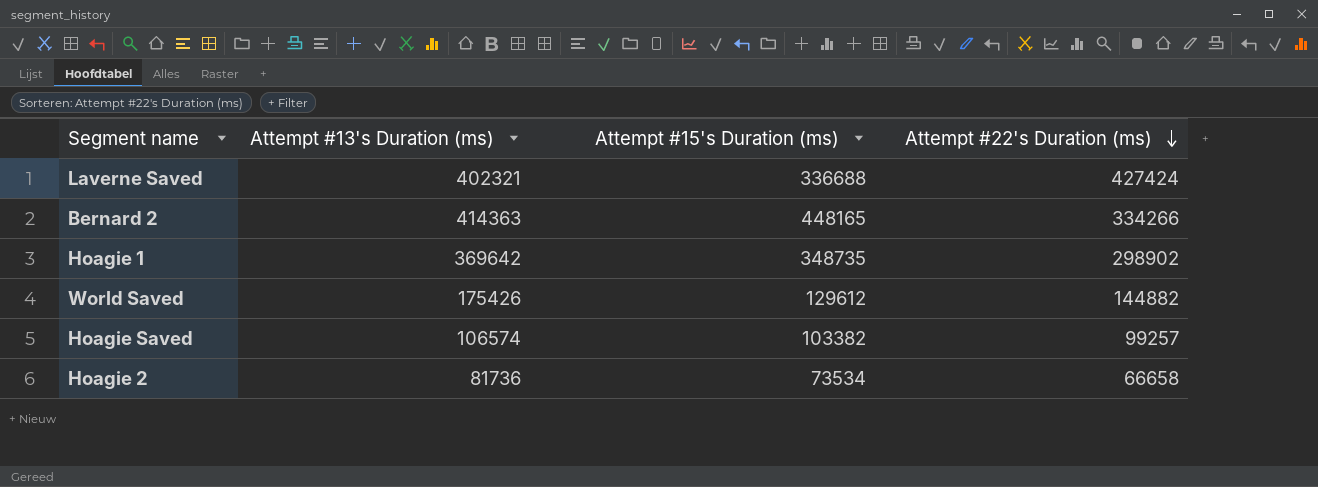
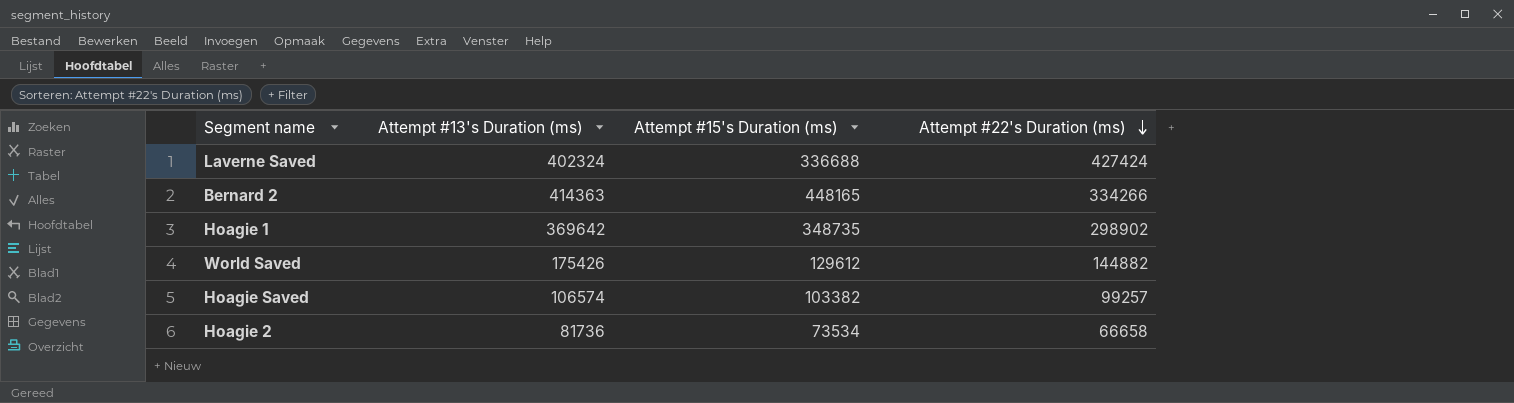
Laverne Saved | Attempt #13's Duration (ms): 402321 -> 402324

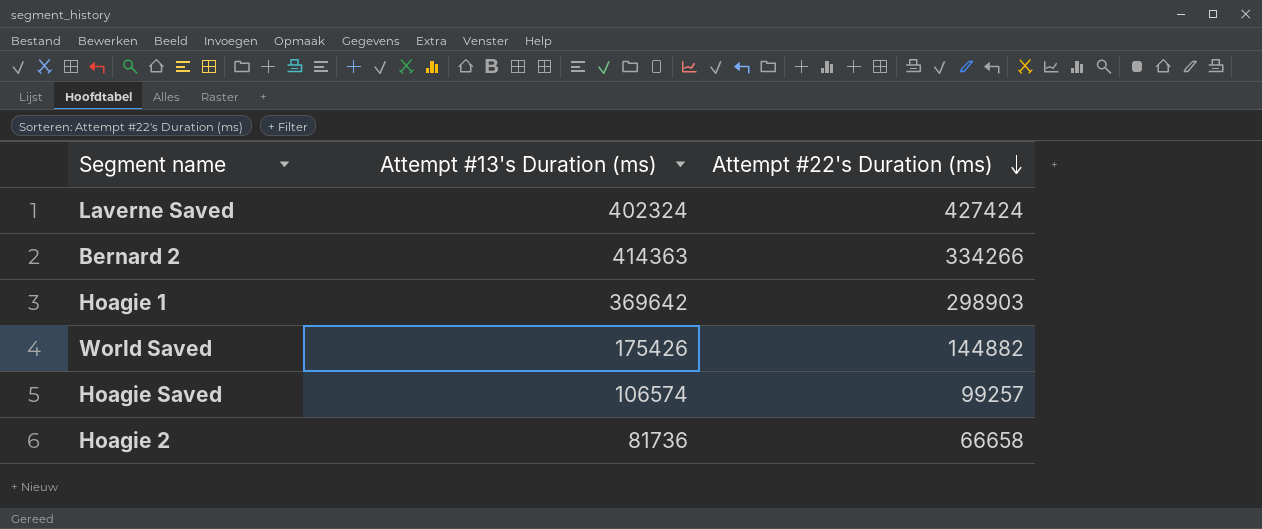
column Attempt #15's Duration (ms) | position: 3 -> none
Hoagie 1 | Attempt #22's Duration (ms): 298902 -> 298903

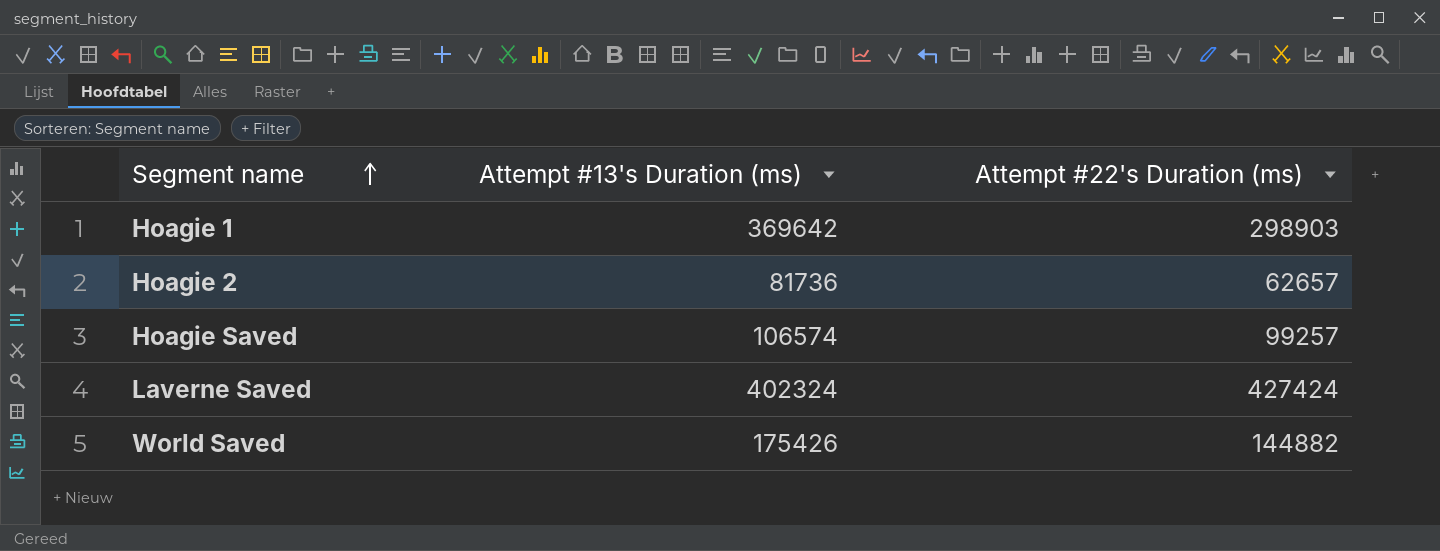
row order: Attempt #22's Duration (ms) descending -> Segment name ascending
row Bernard 2: 414363 | 334266 -> none
Hoagie 2 | Attempt #22's Duration (ms): 66658 -> 62657

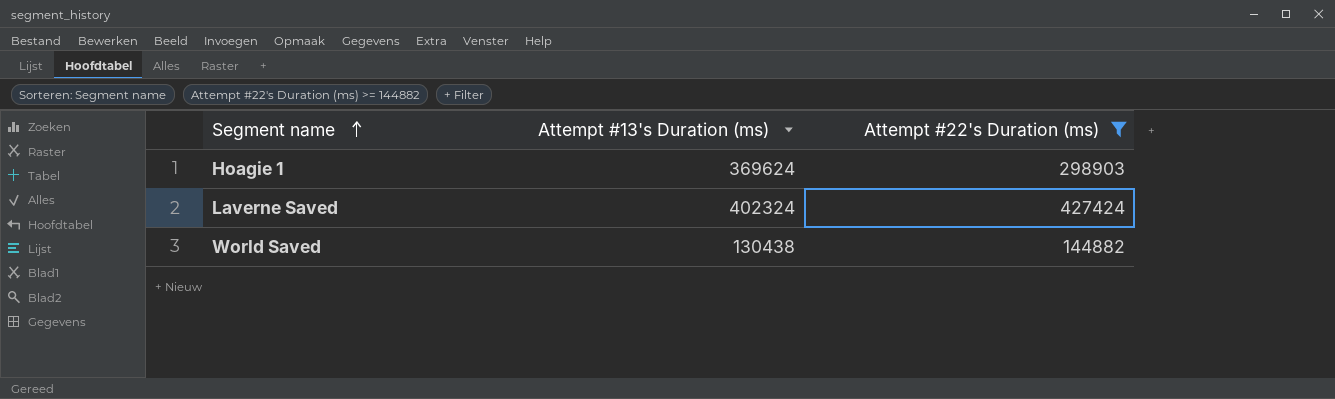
filter: none -> Attempt #22's Duration (ms) >= 144882
Hoagie 1 | Attempt #13's Duration (ms): 369642 -> 369624
World Saved | Attempt #13's Duration (ms): 175426 -> 130438

